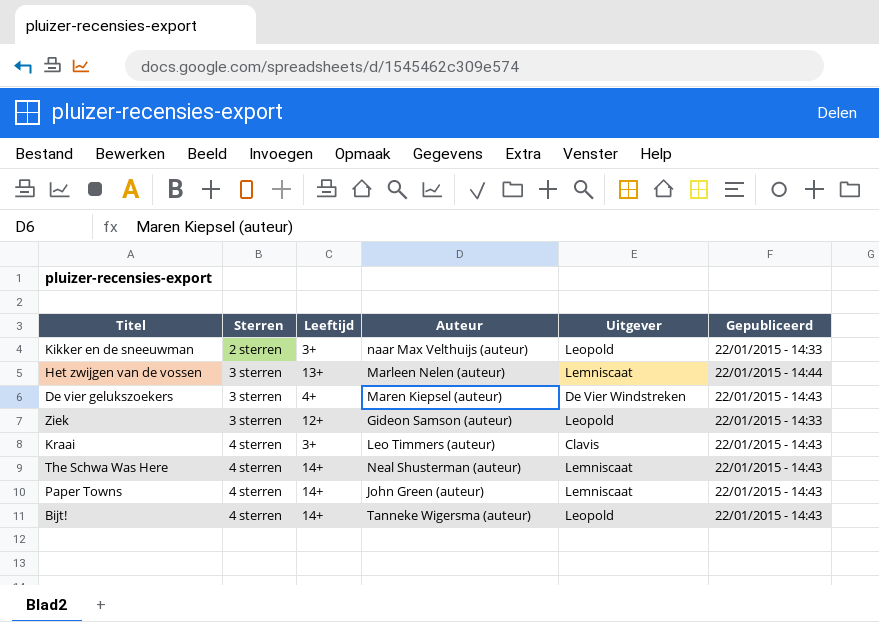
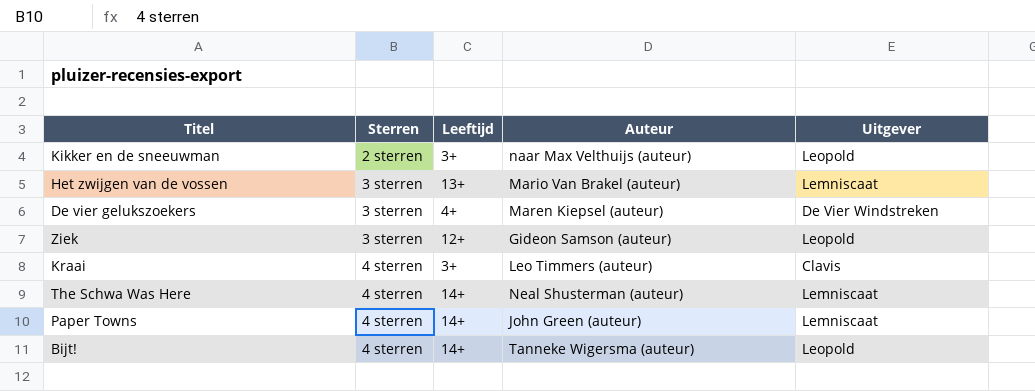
column Gepubliceerd | position: 6 -> none
Het zwijgen van de vossen | Auteur: Marleen Nelen (auteur) -> Mario Van Brakel (auteur)

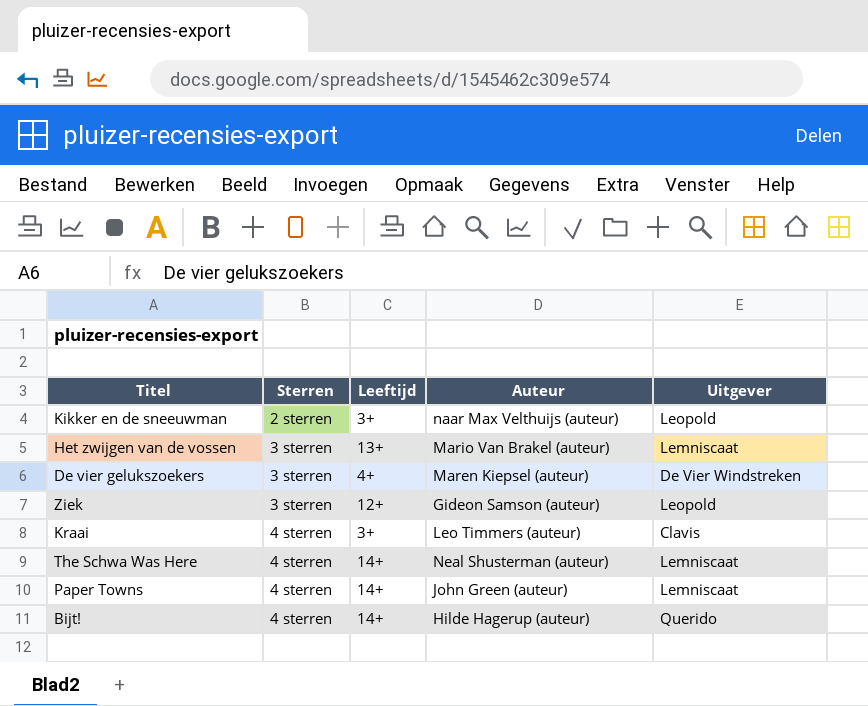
Bijt! | Auteur: Tanneke Wigersma (auteur) -> Hilde Hagerup (auteur)
Bijt! | Uitgever: Leopold -> Querido

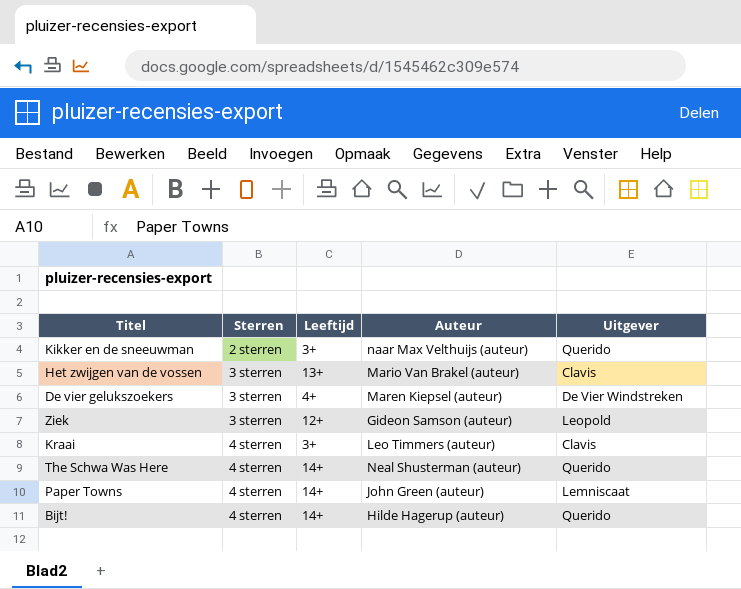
Kikker en de sneeuwman | Uitgever: Leopold -> Querido
Het zwijgen van de vossen | Uitgever: Lemniscaat -> Clavis
The Schwa Was Here | Uitgever: Lemniscaat -> Querido

